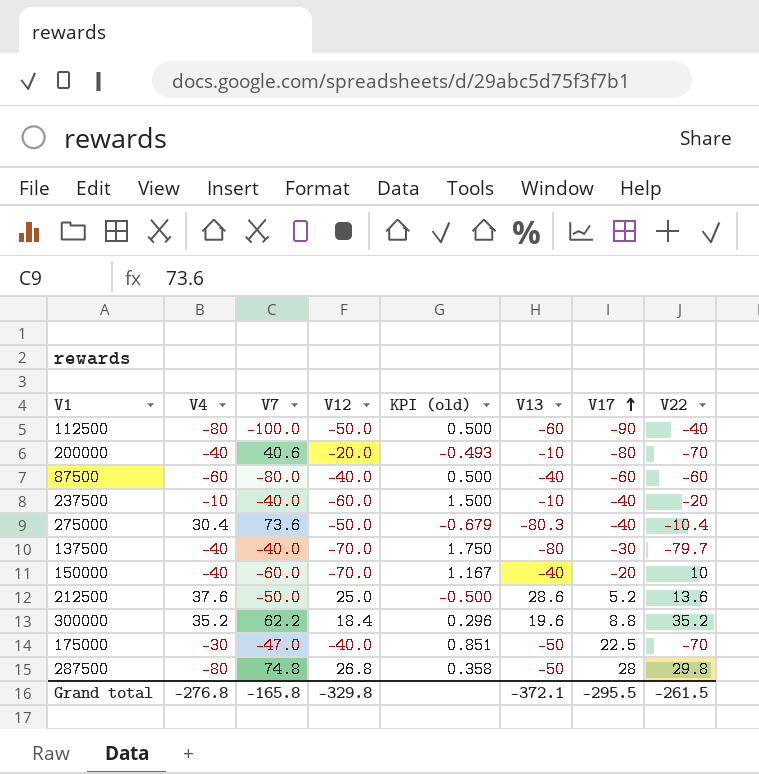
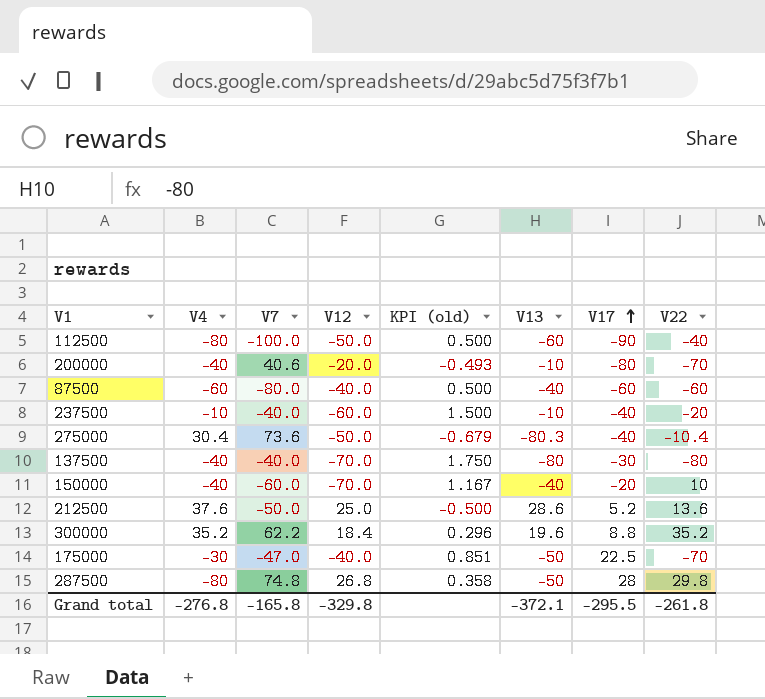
137500 | V22: -79.7 -> -80
Grand total | V22: -261.5 -> -261.8

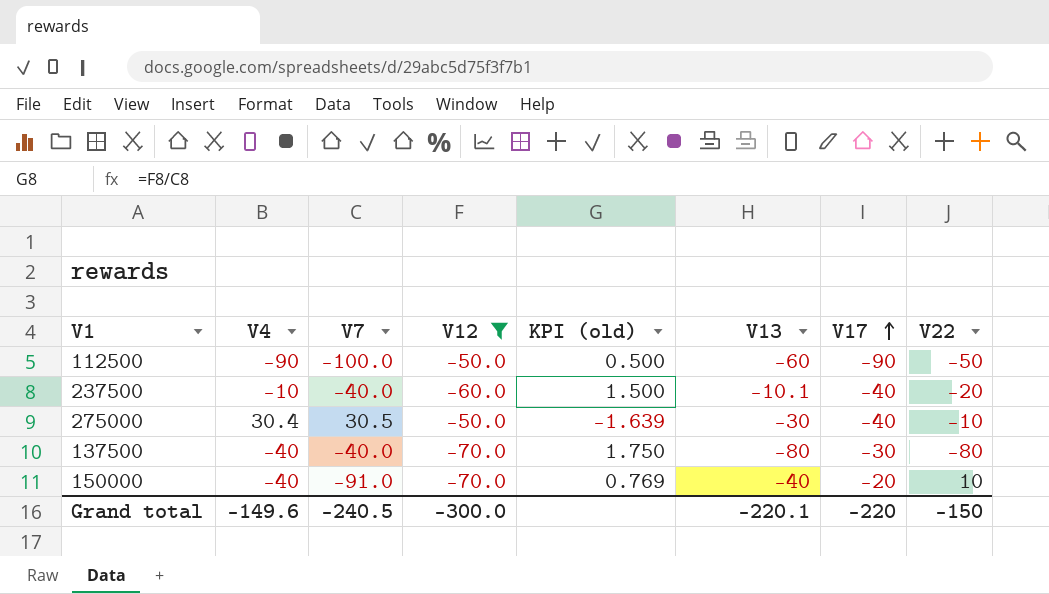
filter: none -> V12 <= -50.0
112500 | V4: -80 -> -90
112500 | V22: -40 -> -50
237500 | V13: -10 -> -10.1
275000 | V7: 73.6 -> 30.5
275000 | KPI (old): -0.679 -> -1.639
275000 | V13: -80.3 -> -30
275000 | V22: -10.4 -> -10
150000 | V7: -60.0 -> -91.0
150000 | KPI (old): 1.167 -> 0.769
Grand total | V4: -276.8 -> -149.6
Grand total | V7: -165.8 -> -240.5
Grand total | V12: -329.8 -> -300.0
Grand total | V13: -372.1 -> -220.1
Grand total | V17: -295.5 -> -220
Grand total | V22: -261.8 -> -150

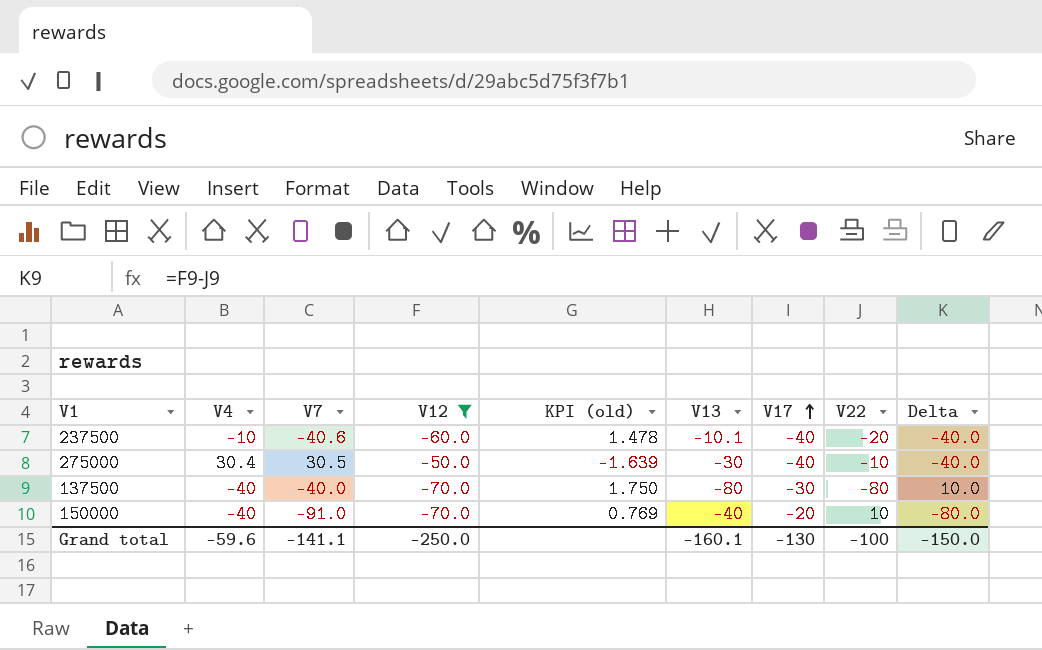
column Delta | formula: none -> [V12] - [V22]
row 112500: -90 | -100.0 | -50.0 | 0.500 | -60 | -90 | -50 -> none
237500 | V7: -40.0 -> -40.6
237500 | KPI (old): 1.500 -> 1.478
Grand total | V4: -149.6 -> -59.6
Grand total | V7: -240.5 -> -141.1
Grand total | V12: -300.0 -> -250.0
Grand total | V13: -220.1 -> -160.1
Grand total | V17: -220 -> -130
Grand total | V22: -150 -> -100

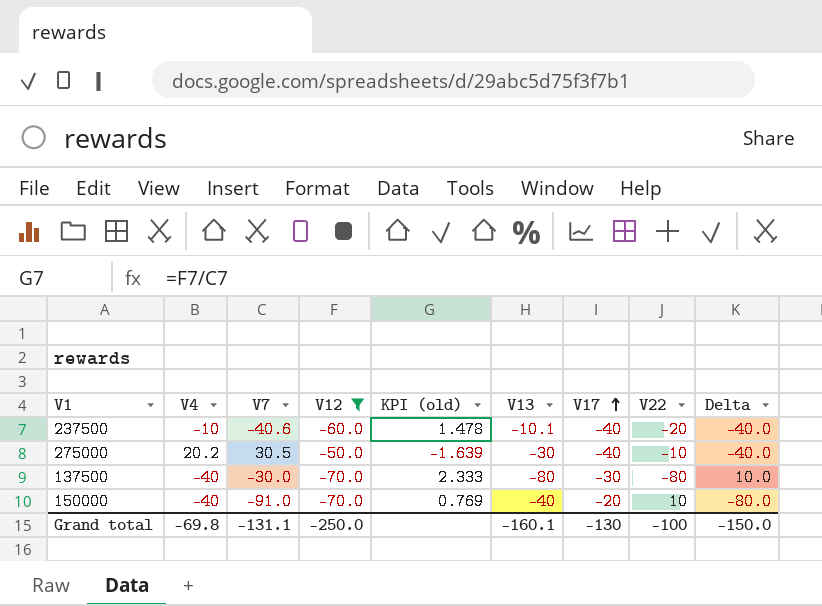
275000 | V4: 30.4 -> 20.2
137500 | V7: -40.0 -> -30.0
137500 | KPI (old): 1.750 -> 2.333
Grand total | V4: -59.6 -> -69.8
Grand total | V7: -141.1 -> -131.1

